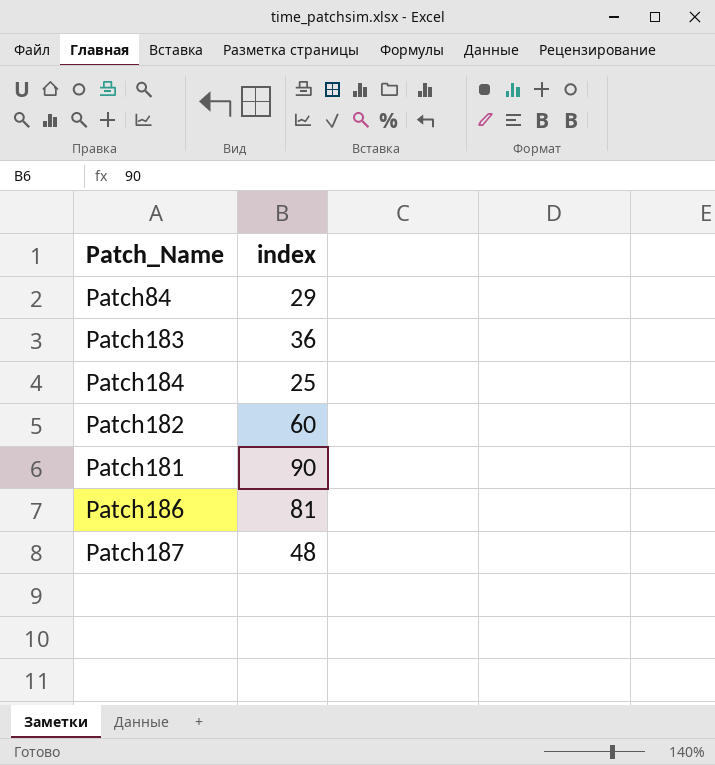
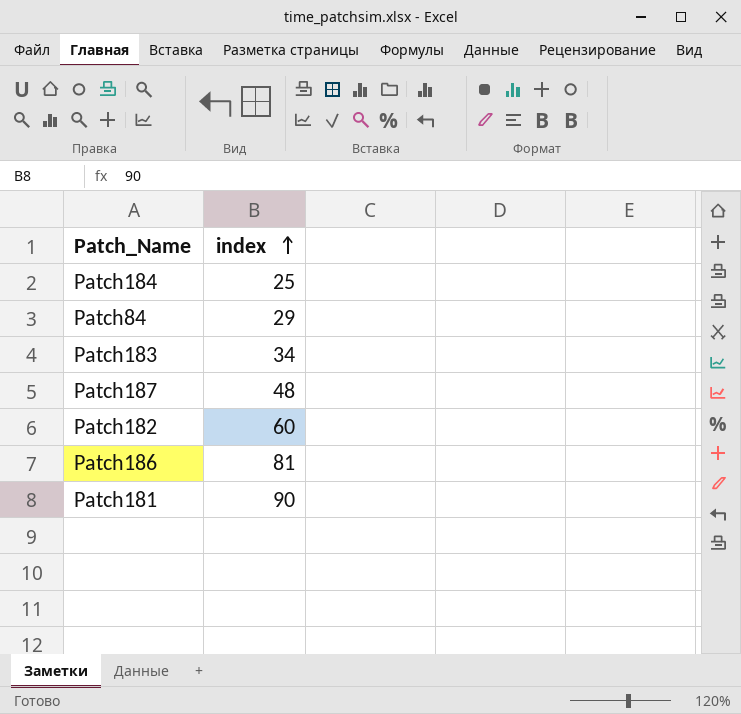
row order: none -> index ascending
Patch183 | index: 36 -> 34

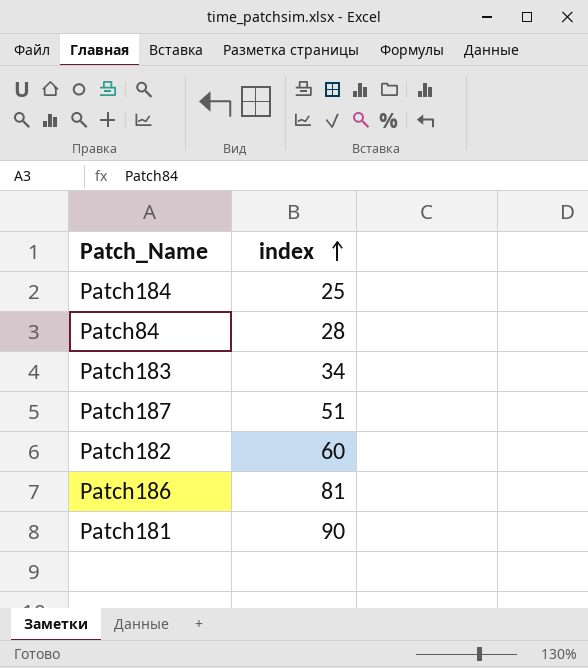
Patch84 | index: 29 -> 28
Patch187 | index: 48 -> 51

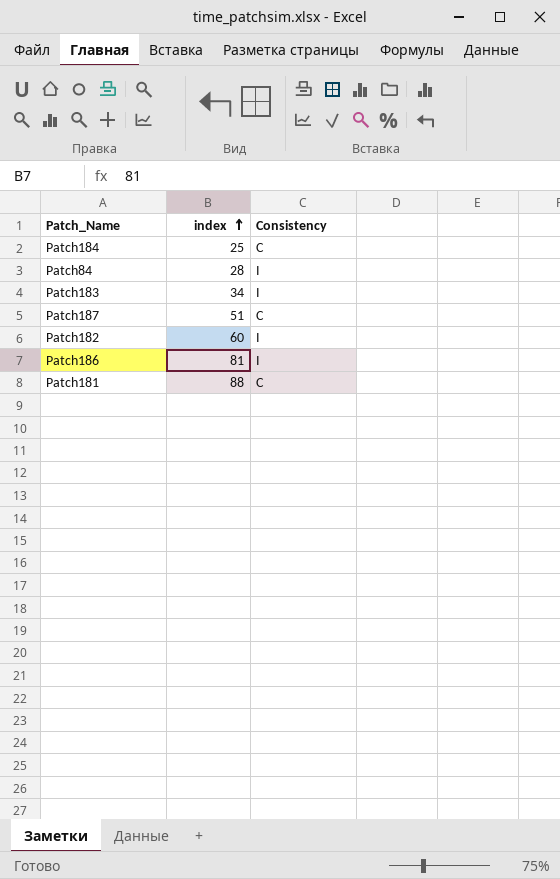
column Consistency | position: none -> 3
Patch181 | index: 90 -> 88

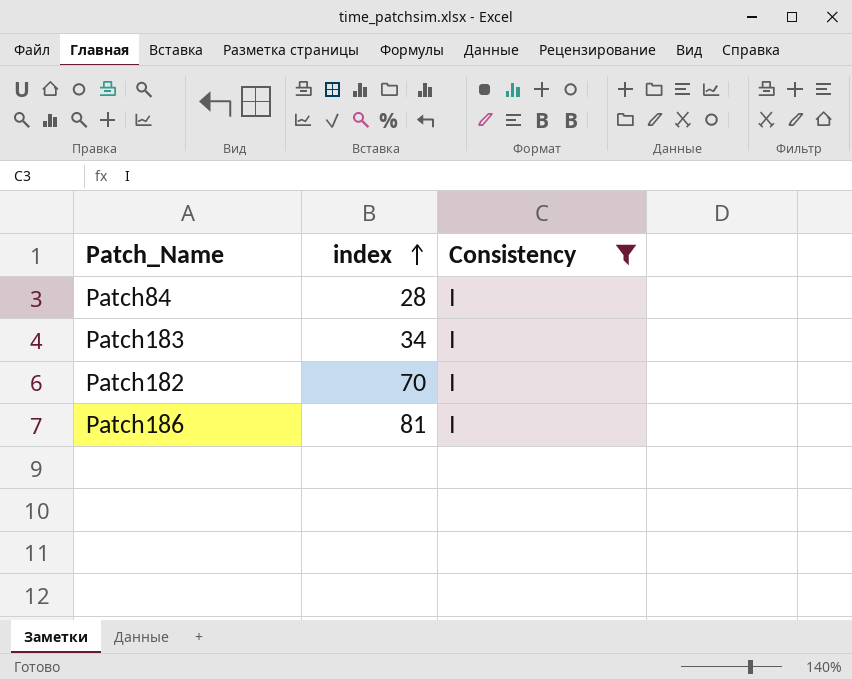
filter: none -> Consistency = I
Patch182 | index: 60 -> 70

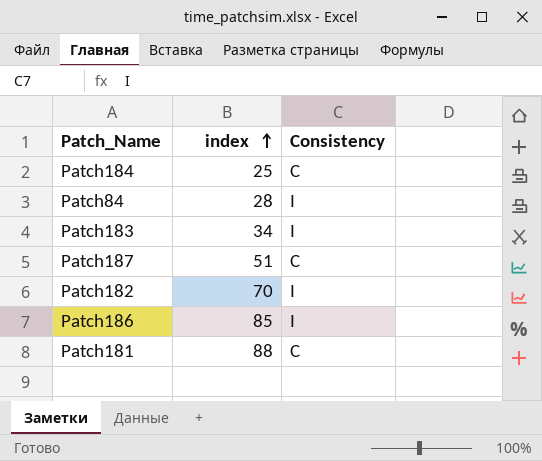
filter: Consistency = I -> none
Patch186 | index: 81 -> 85

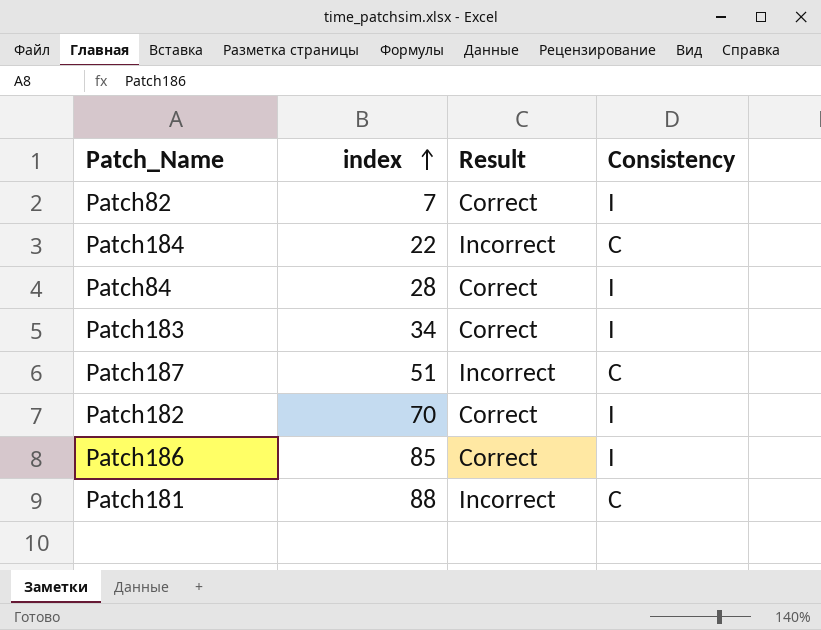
column Result | position: none -> 3
row Patch82: none -> 7 | Correct | I
Patch184 | index: 25 -> 22

